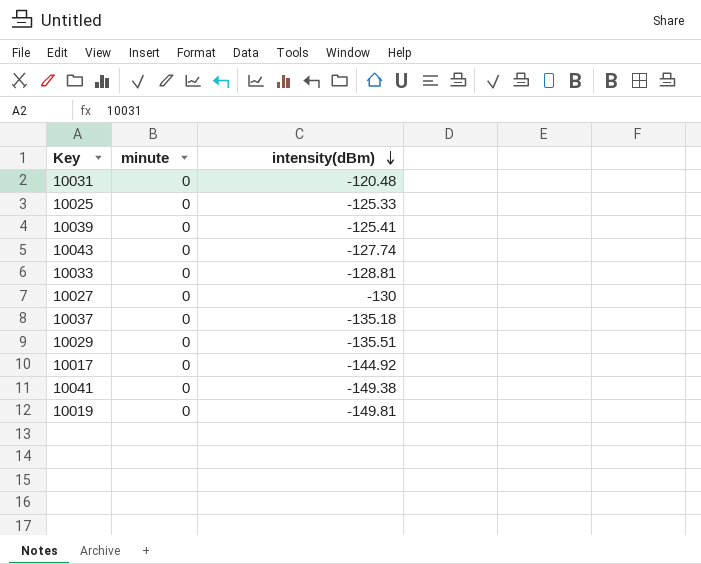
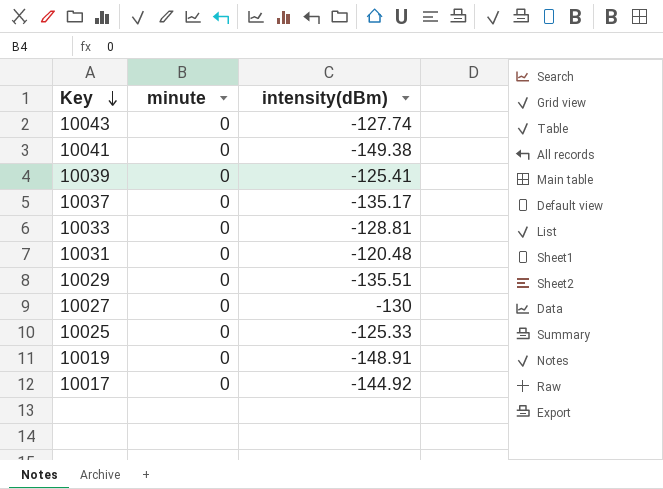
row order: intensity(dBm) descending -> Key descending
10037 | intensity(dBm): -135.18 -> -135.17
10019 | intensity(dBm): -149.81 -> -148.91

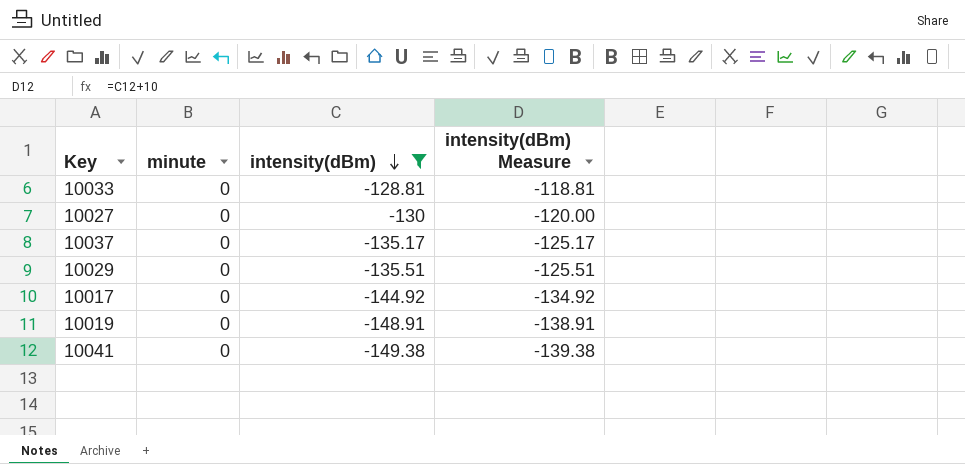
filter: none -> intensity(dBm) <= -128.81
row order: Key descending -> intensity(dBm) descending
column intensity(dBm) Measure | formula: none -> [intensity(dBm)] + 10

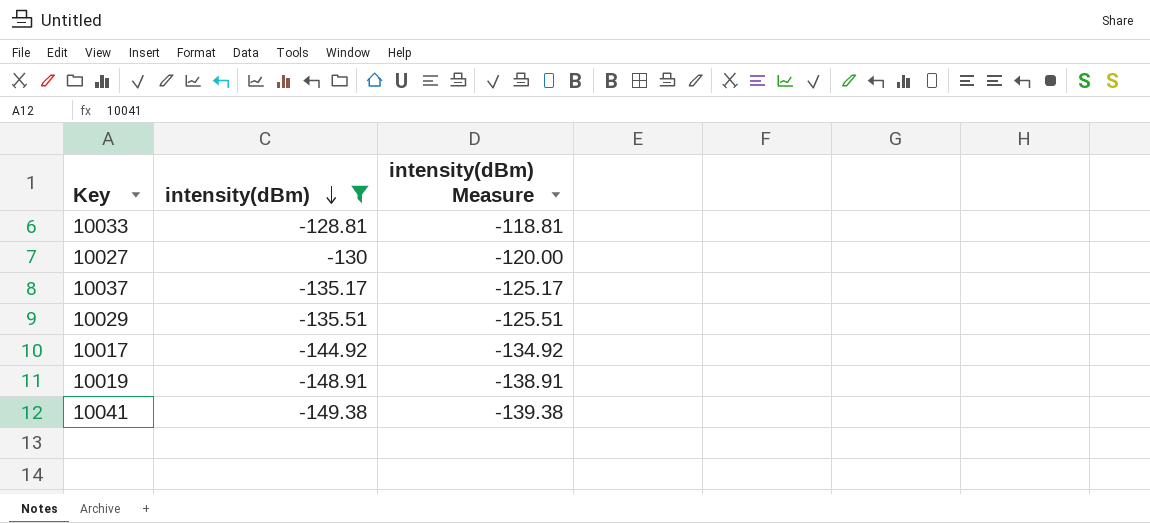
column minute | position: 2 -> none

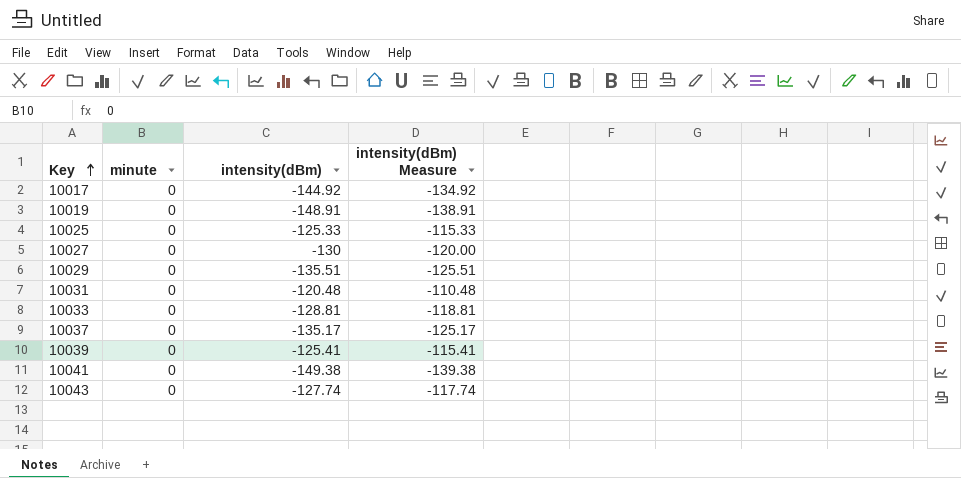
filter: intensity(dBm) <= -128.81 -> none
row order: intensity(dBm) descending -> Key ascending
column minute | position: none -> 2

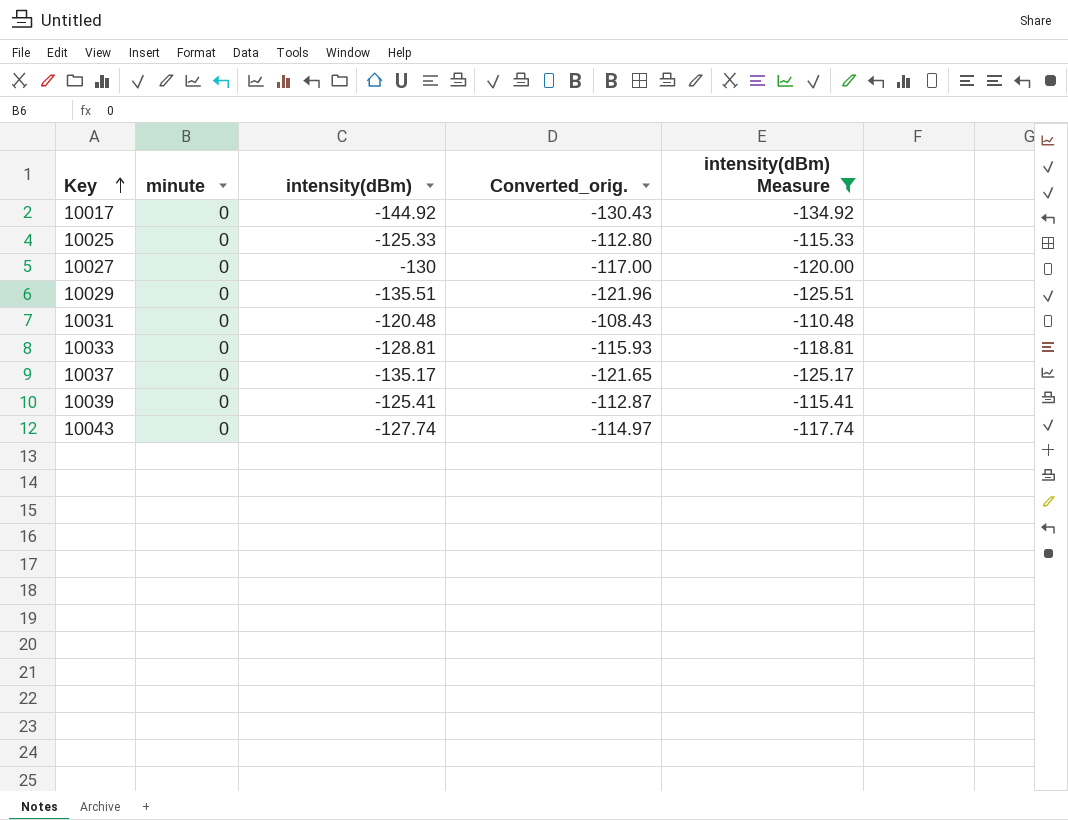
filter: none -> intensity(dBm) Measure >= -134.92
column Converted_orig. | formula: none -> [intensity(dBm)] * 0.9

